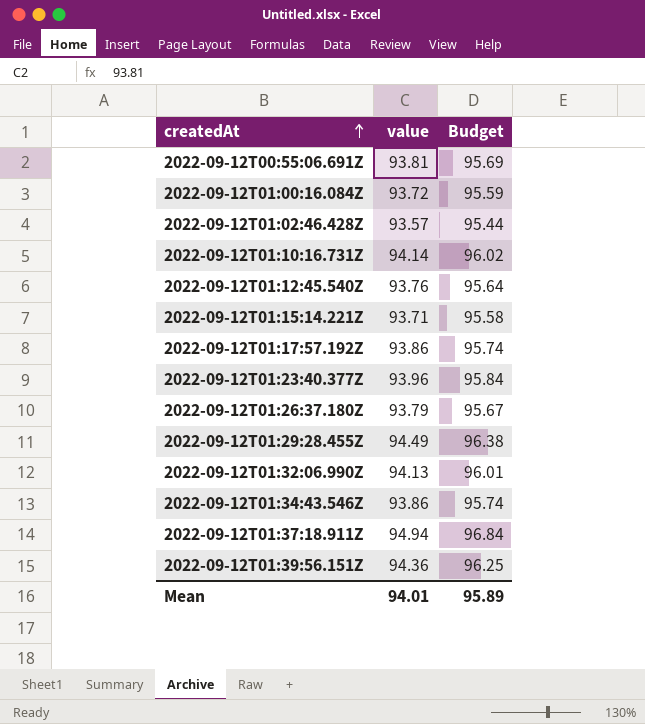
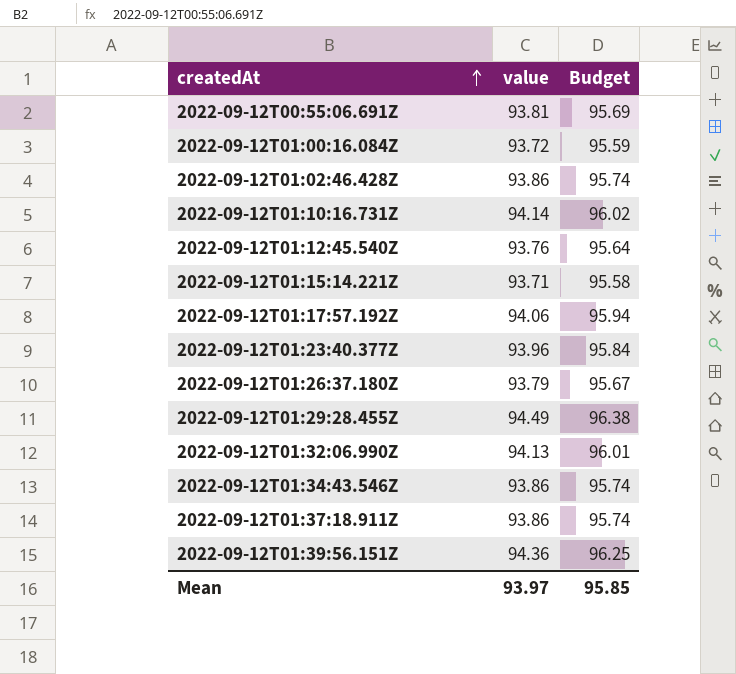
2022-09-12T01:02:46.428Z | value: 93.57 -> 93.86
2022-09-12T01:02:46.428Z | Budget: 95.44 -> 95.74
2022-09-12T01:17:57.192Z | value: 93.86 -> 94.06
2022-09-12T01:17:57.192Z | Budget: 95.74 -> 95.94
2022-09-12T01:37:18.911Z | value: 94.94 -> 93.86
2022-09-12T01:37:18.911Z | Budget: 96.84 -> 95.74
Mean | value: 94.01 -> 93.97
Mean | Budget: 95.89 -> 95.85

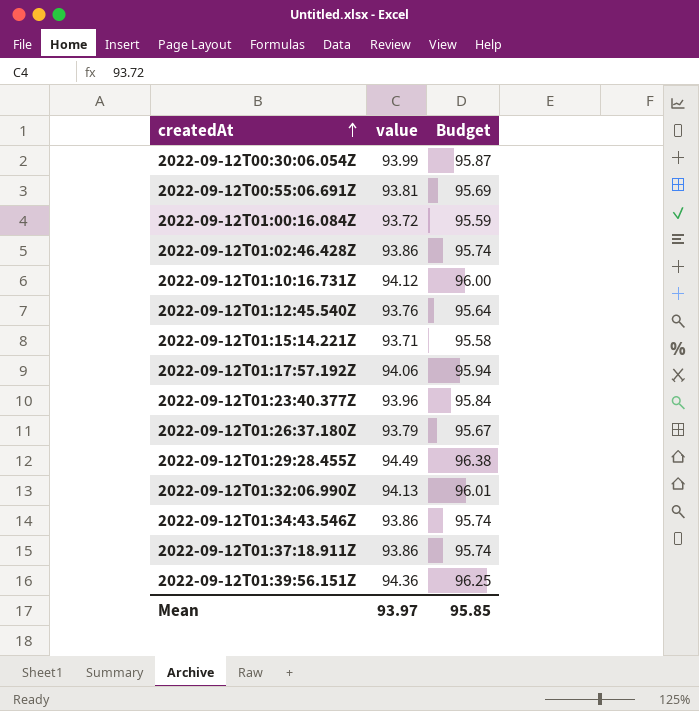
row 2022-09-12T00:30:06.054Z: none -> 93.99 | 95.87
2022-09-12T01:10:16.731Z | value: 94.14 -> 94.12
2022-09-12T01:10:16.731Z | Budget: 96.02 -> 96.00

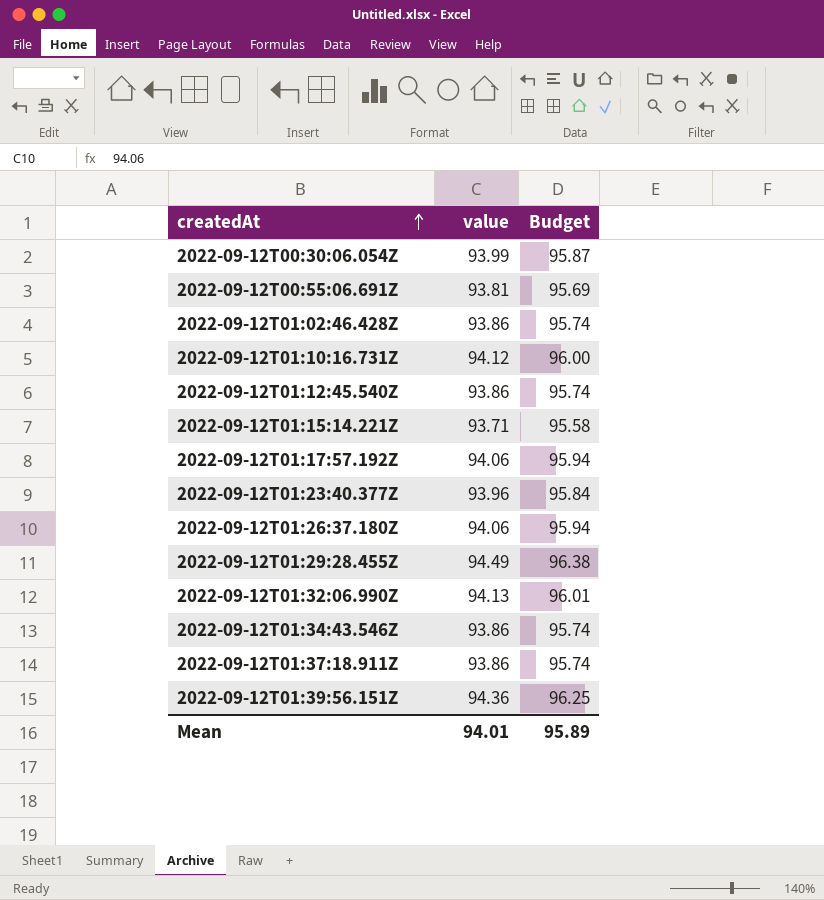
row 2022-09-12T01:00:16.084Z: 93.72 | 95.59 -> none
2022-09-12T01:12:45.540Z | value: 93.76 -> 93.86
2022-09-12T01:12:45.540Z | Budget: 95.64 -> 95.74
2022-09-12T01:26:37.180Z | value: 93.79 -> 94.06
2022-09-12T01:26:37.180Z | Budget: 95.67 -> 95.94
Mean | value: 93.97 -> 94.01
Mean | Budget: 95.85 -> 95.89

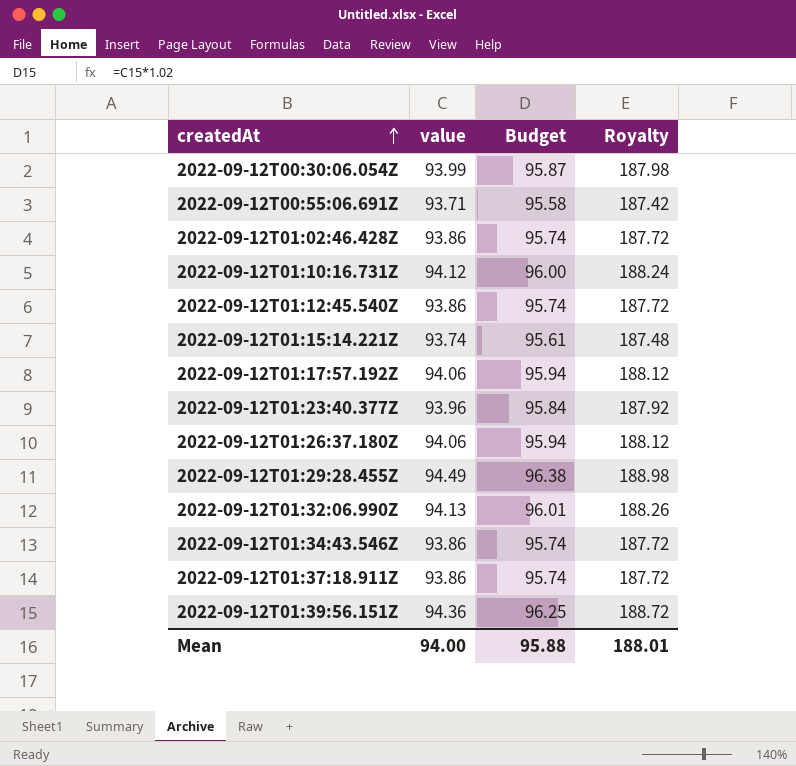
column Royalty | formula: none -> [value] * 2
2022-09-12T00:55:06.691Z | value: 93.81 -> 93.71
2022-09-12T00:55:06.691Z | Budget: 95.69 -> 95.58
2022-09-12T01:15:14.221Z | value: 93.71 -> 93.74
2022-09-12T01:15:14.221Z | Budget: 95.58 -> 95.61
Mean | value: 94.01 -> 94.00
Mean | Budget: 95.89 -> 95.88

